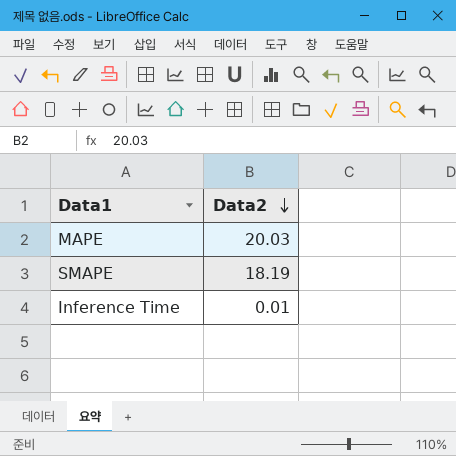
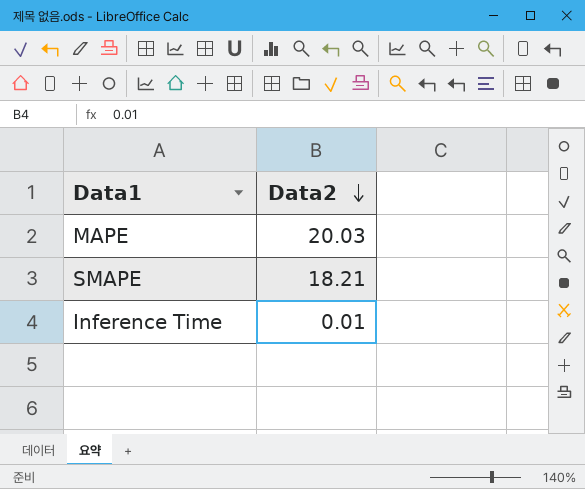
SMAPE | Data2: 18.19 -> 18.21

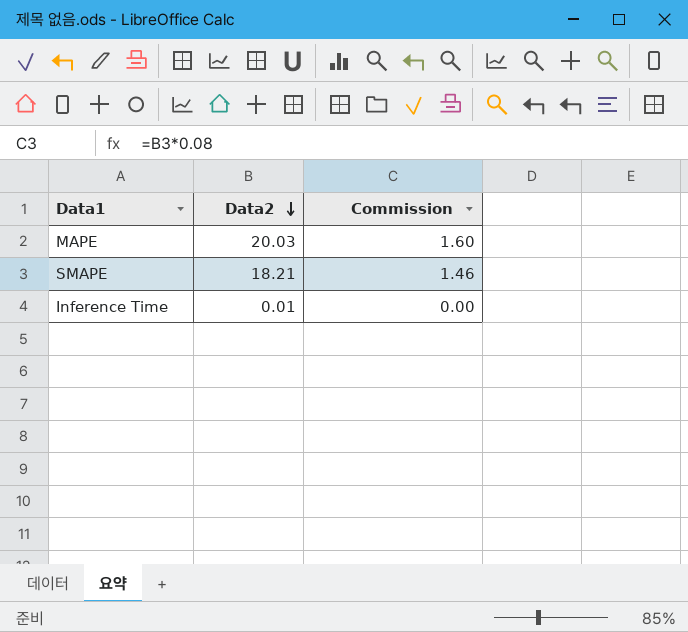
column Commission | formula: none -> [Data2] * 0.08

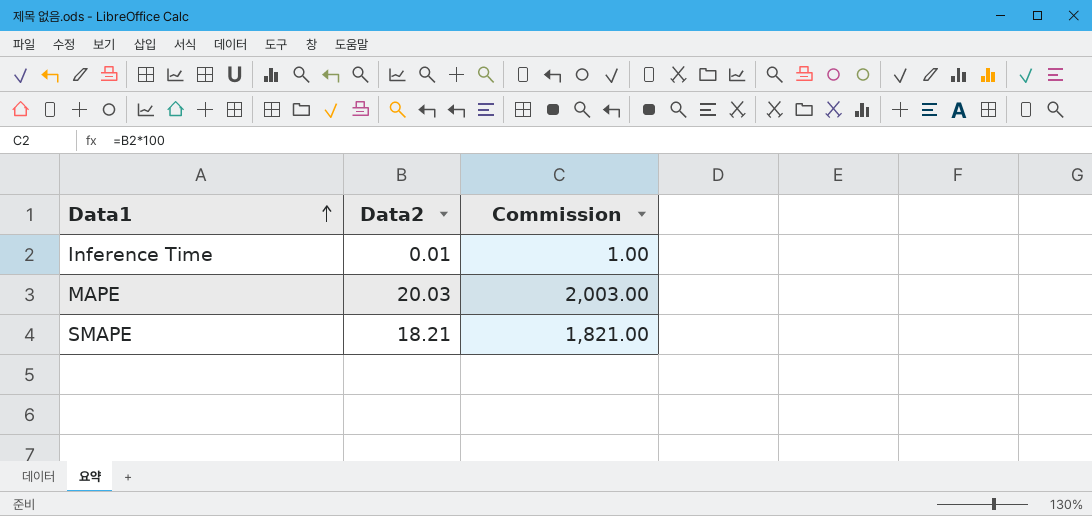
row order: Data2 descending -> Data1 ascending
column Commission | formula: [Data2] * 0.08 -> [Data2] * 100

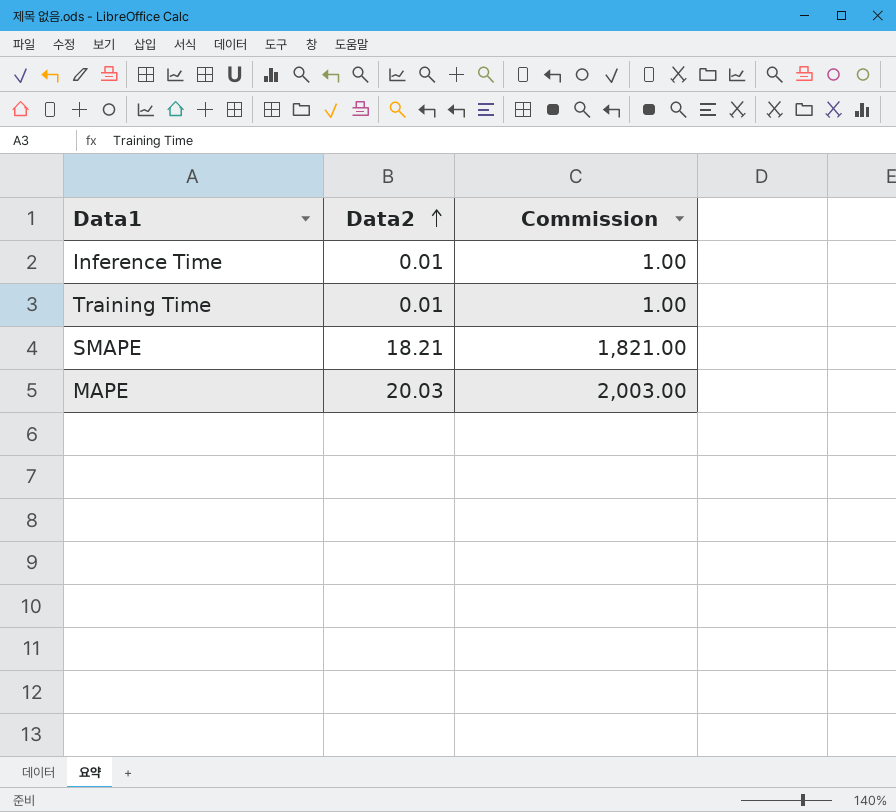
row order: Data1 ascending -> Data2 ascending
row Training Time: none -> 0.01 | 1.00

